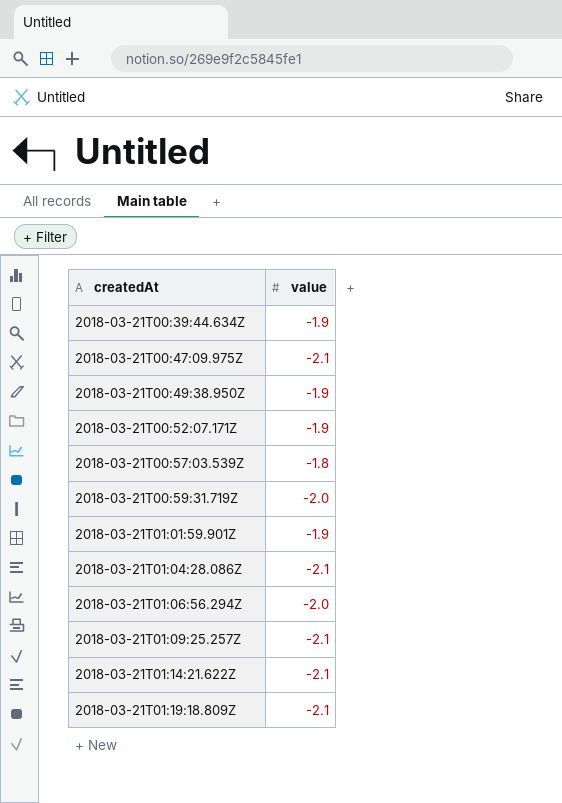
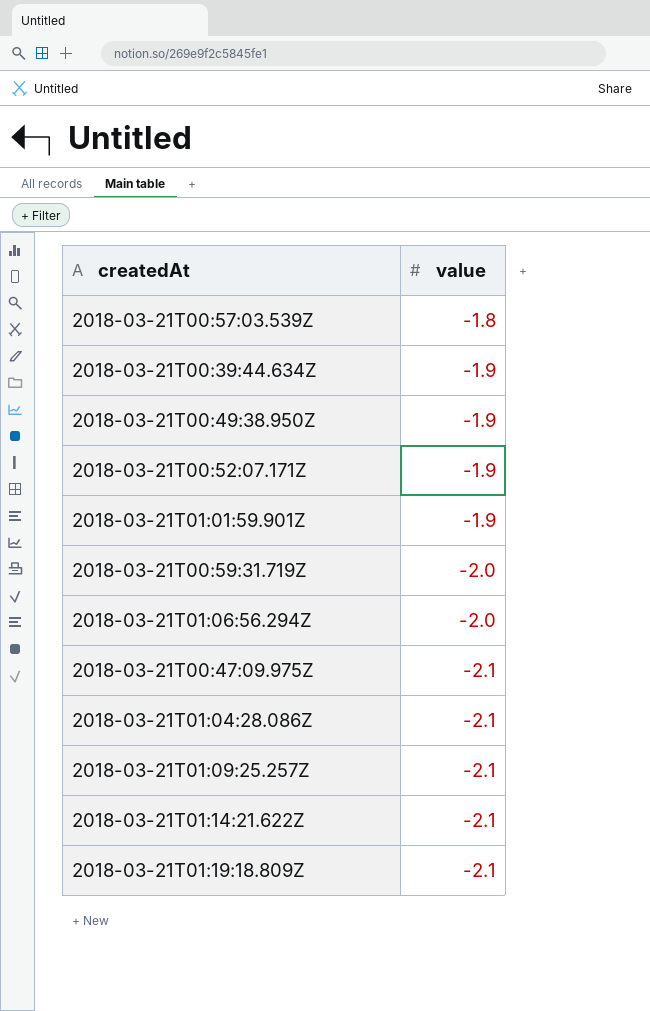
row order: createdAt ascending -> value descending

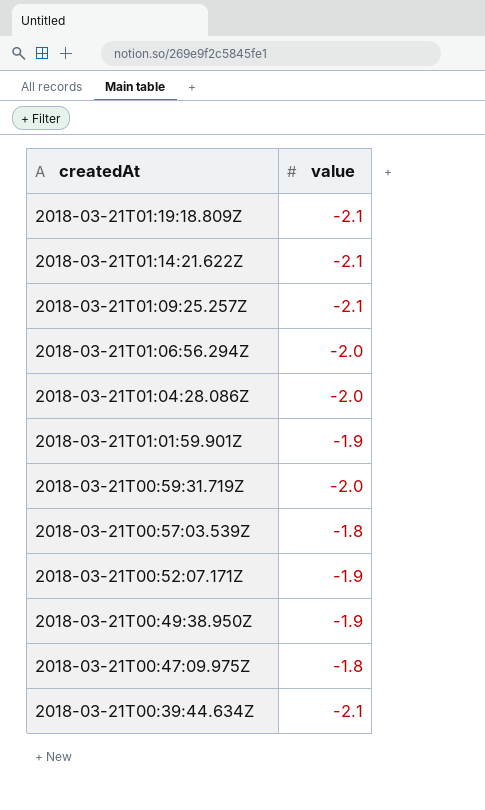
row order: value descending -> createdAt descending
2018-03-21T01:04:28.086Z | value: -2.1 -> -2.0
2018-03-21T00:47:09.975Z | value: -2.1 -> -1.8
2018-03-21T00:39:44.634Z | value: -1.9 -> -2.1

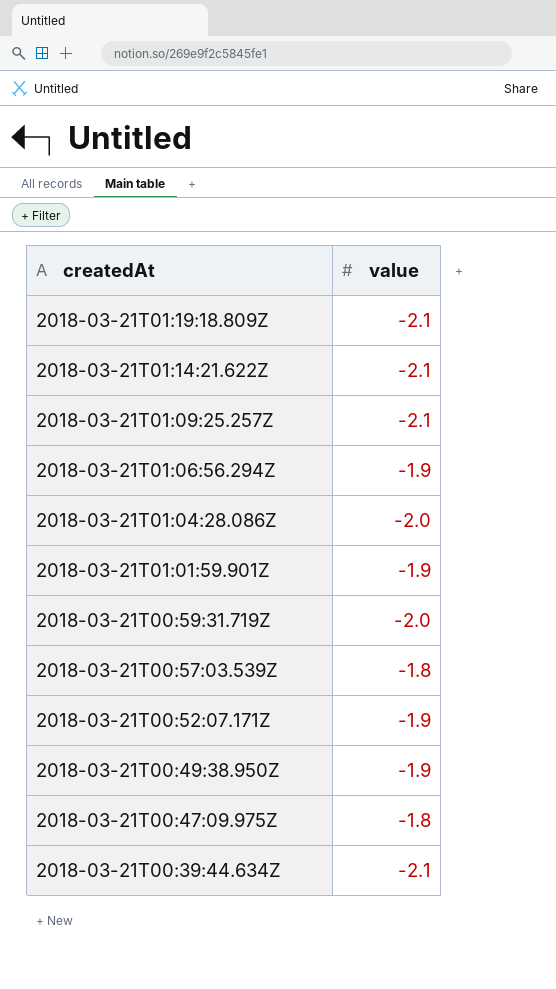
2018-03-21T01:06:56.294Z | value: -2.0 -> -1.9

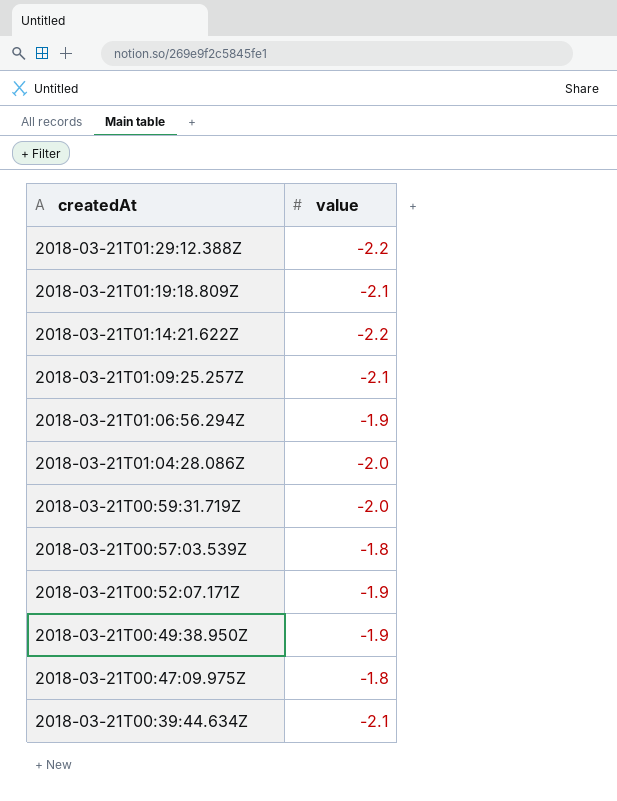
row 2018-03-21T01:01:59.901Z: -1.9 -> none
row 2018-03-21T01:29:12.388Z: none -> -2.2
2018-03-21T01:14:21.622Z | value: -2.1 -> -2.2

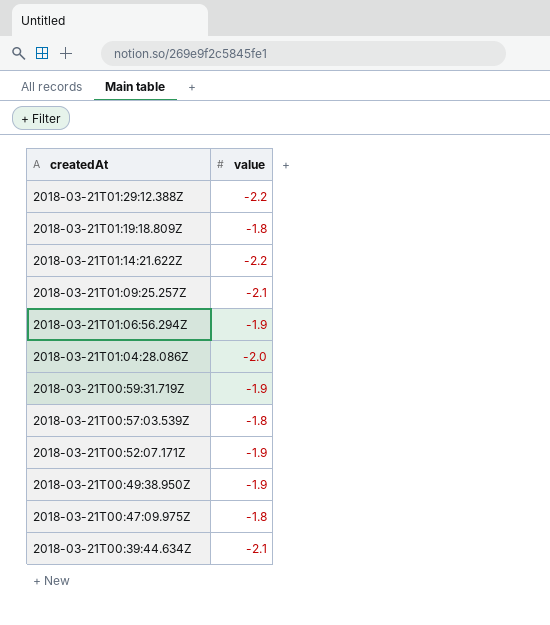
2018-03-21T01:19:18.809Z | value: -2.1 -> -1.8
2018-03-21T00:59:31.719Z | value: -2.0 -> -1.9

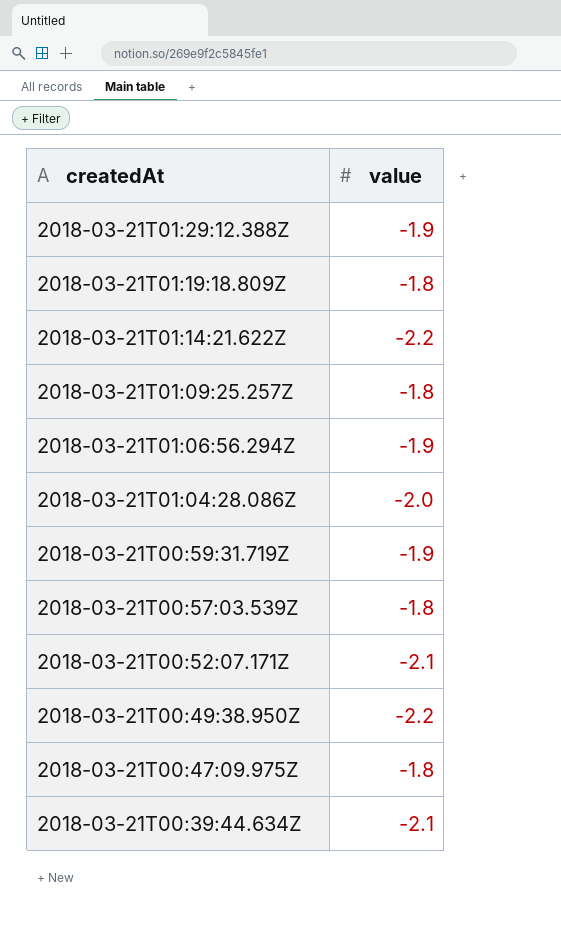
2018-03-21T01:29:12.388Z | value: -2.2 -> -1.9
2018-03-21T01:09:25.257Z | value: -2.1 -> -1.8
2018-03-21T00:52:07.171Z | value: -1.9 -> -2.1
2018-03-21T00:49:38.950Z | value: -1.9 -> -2.2

